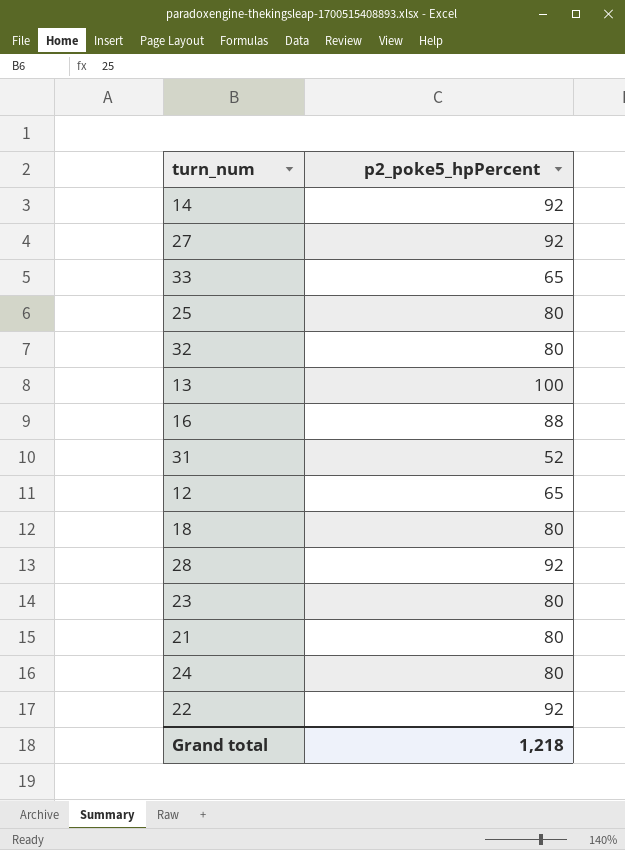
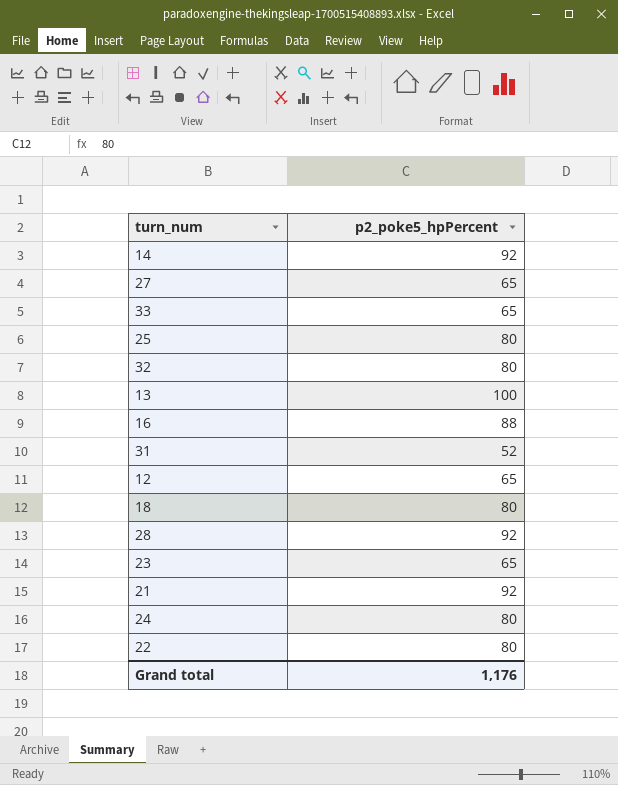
27 | p2_poke5_hpPercent: 92 -> 65
23 | p2_poke5_hpPercent: 80 -> 65
21 | p2_poke5_hpPercent: 80 -> 92
22 | p2_poke5_hpPercent: 92 -> 80
Grand total | p2_poke5_hpPercent: 1,218 -> 1,176

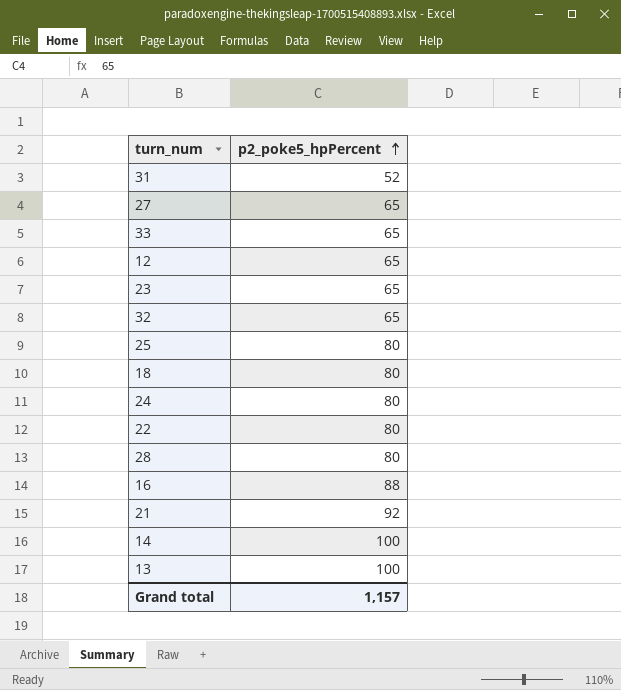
row order: none -> p2_poke5_hpPercent ascending
32 | p2_poke5_hpPercent: 80 -> 65
28 | p2_poke5_hpPercent: 92 -> 80
14 | p2_poke5_hpPercent: 92 -> 100
Grand total | p2_poke5_hpPercent: 1,176 -> 1,157

